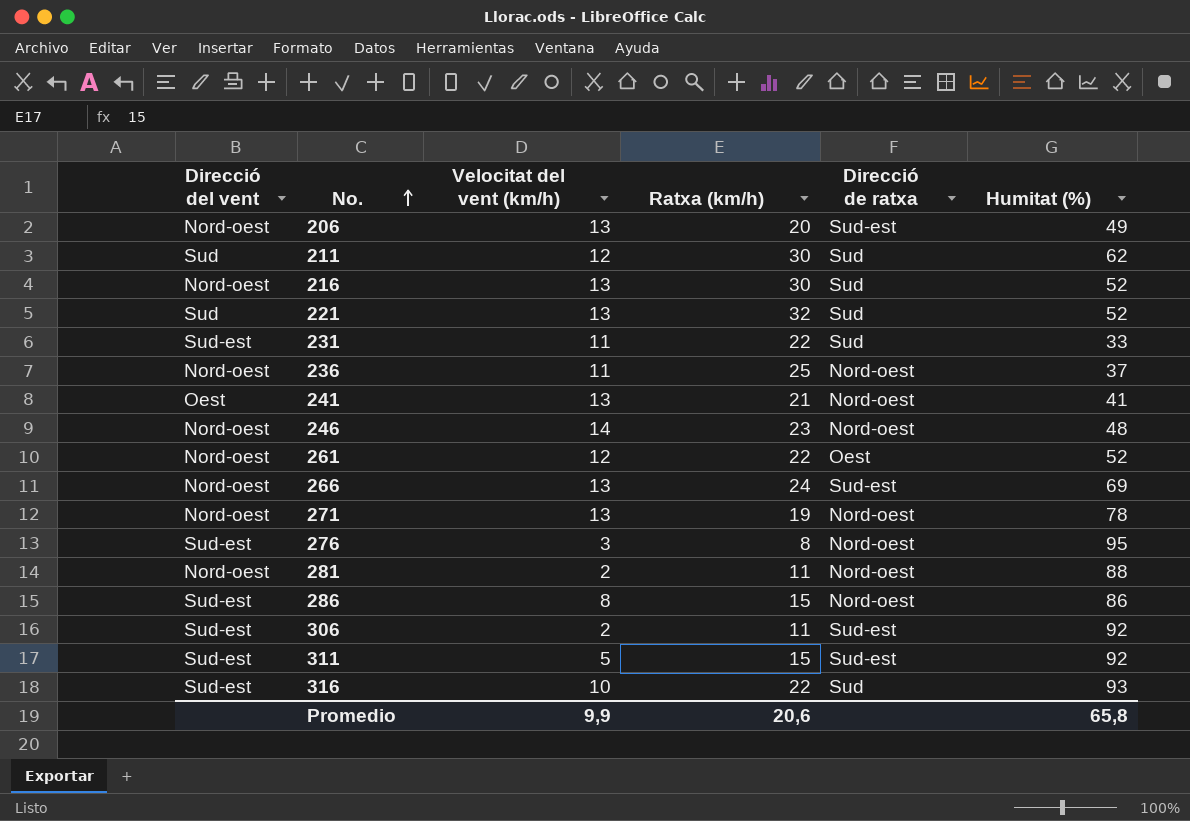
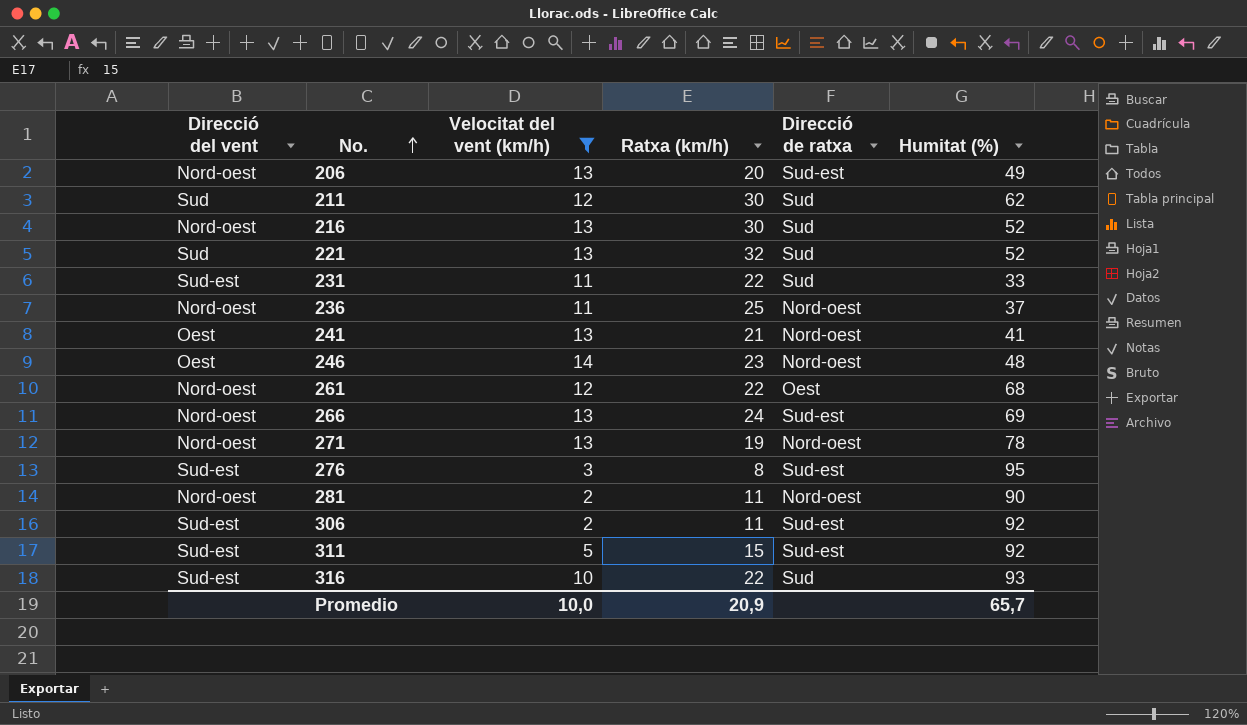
filter: none -> Velocitat del vent (km/h) != 8
246 | Direcció del vent: Nord-oest -> Oest
261 | Humitat (%): 52 -> 68
276 | Direcció de ratxa: Nord-oest -> Sud-est
281 | Humitat (%): 88 -> 90
Promedio | Velocitat del vent (km/h): 9,9 -> 10,0
Promedio | Ratxa (km/h): 20,6 -> 20,9
Promedio | Humitat (%): 65,8 -> 65,7

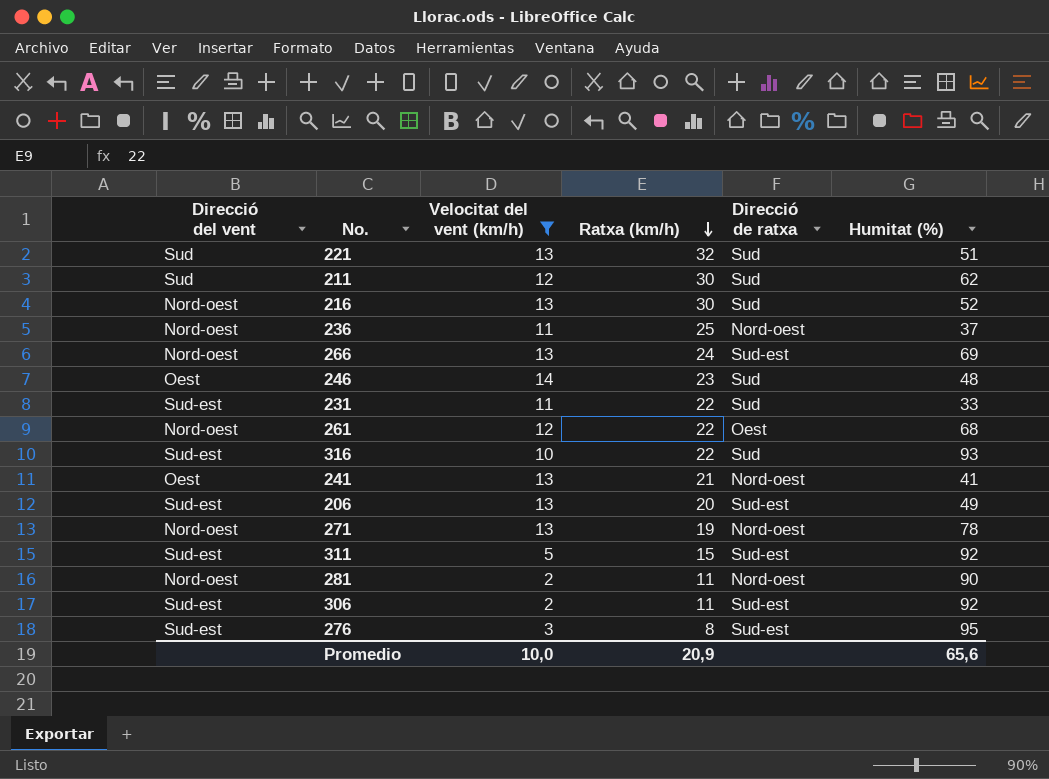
row order: No. ascending -> Ratxa (km/h) descending
221 | Humitat (%): 52 -> 51
246 | Direcció de ratxa: Nord-oest -> Sud
206 | Direcció del vent: Nord-oest -> Sud-est
Promedio | Humitat (%): 65,7 -> 65,6

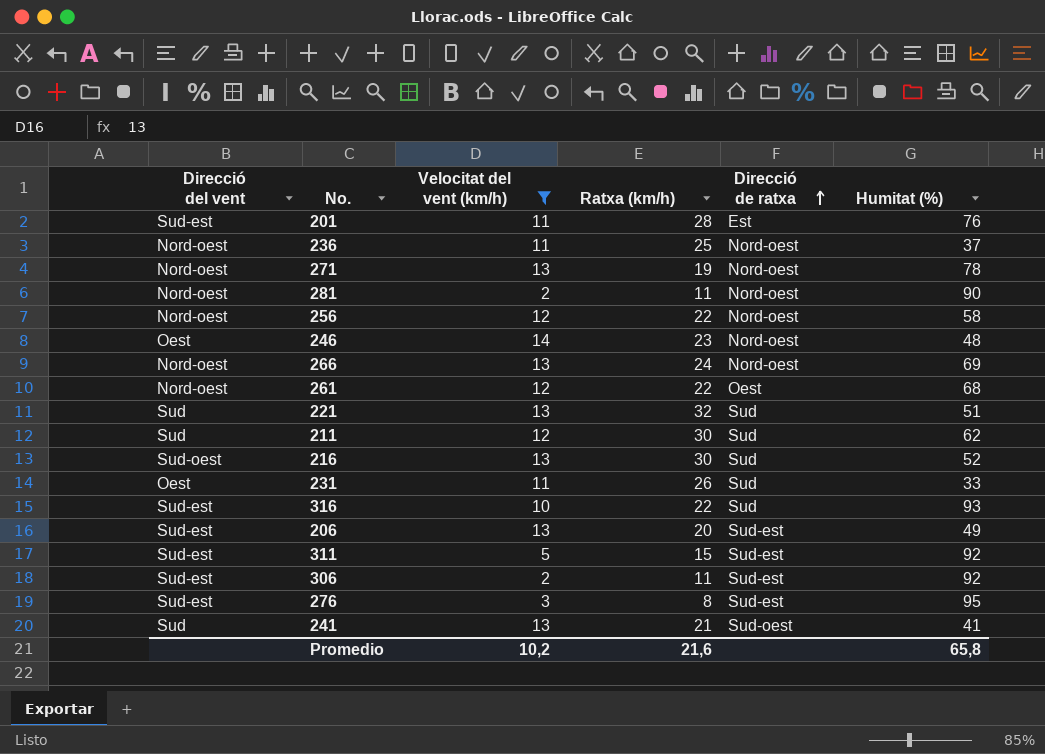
row order: Ratxa (km/h) descending -> Direcció de ratxa ascending
row 201: none -> Sud-est | 11 | 28 | Est | 76
row 256: none -> Nord-oest | 12 | 22 | Nord-oest | 58
246 | Direcció de ratxa: Sud -> Nord-oest
266 | Direcció de ratxa: Sud-est -> Nord-oest
216 | Direcció del vent: Nord-oest -> Sud-oest
231 | Direcció del vent: Sud-est -> Oest
231 | Ratxa (km/h): 22 -> 26
241 | Direcció del vent: Oest -> Sud
241 | Direcció de ratxa: Nord-oest -> Sud-oest
Promedio | Velocitat del vent (km/h): 10,0 -> 10,2
Promedio | Ratxa (km/h): 20,9 -> 21,6
Promedio | Humitat (%): 65,6 -> 65,8

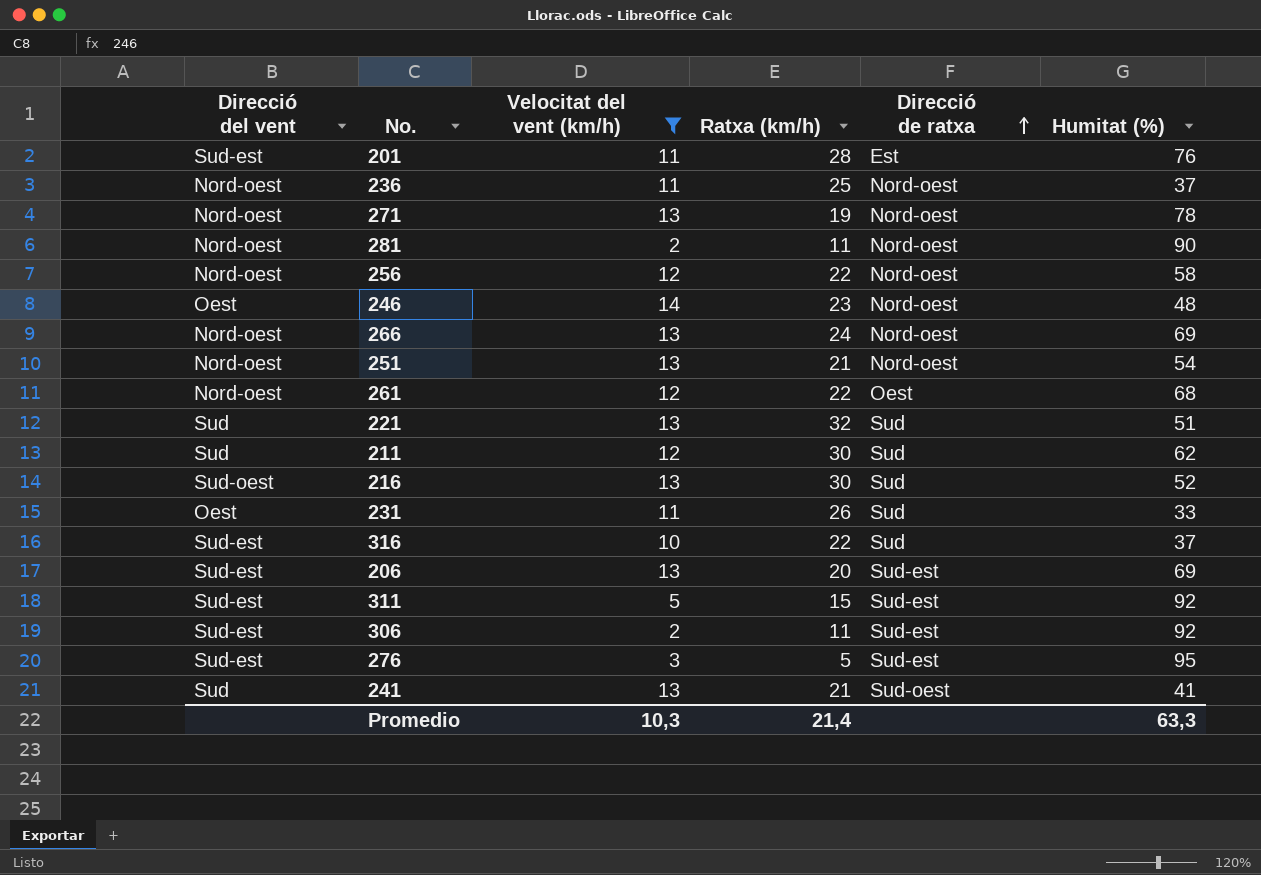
row 251: none -> Nord-oest | 13 | 21 | Nord-oest | 54
316 | Humitat (%): 93 -> 37
206 | Humitat (%): 49 -> 69
276 | Ratxa (km/h): 8 -> 5
Promedio | Velocitat del vent (km/h): 10,2 -> 10,3
Promedio | Ratxa (km/h): 21,6 -> 21,4
Promedio | Humitat (%): 65,8 -> 63,3

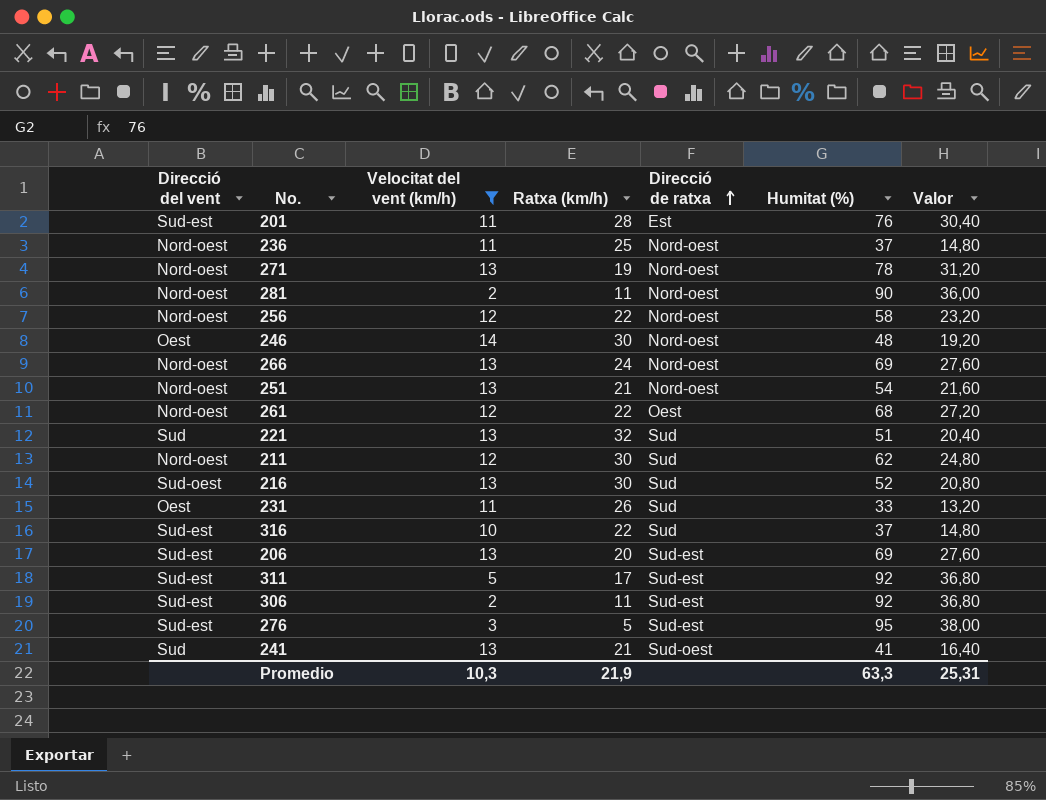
column Valor | formula: none -> [Humitat (%)] * 0,4
246 | Ratxa (km/h): 23 -> 30
211 | Direcció del vent: Sud -> Nord-oest
311 | Ratxa (km/h): 15 -> 17
Promedio | Ratxa (km/h): 21,4 -> 21,9

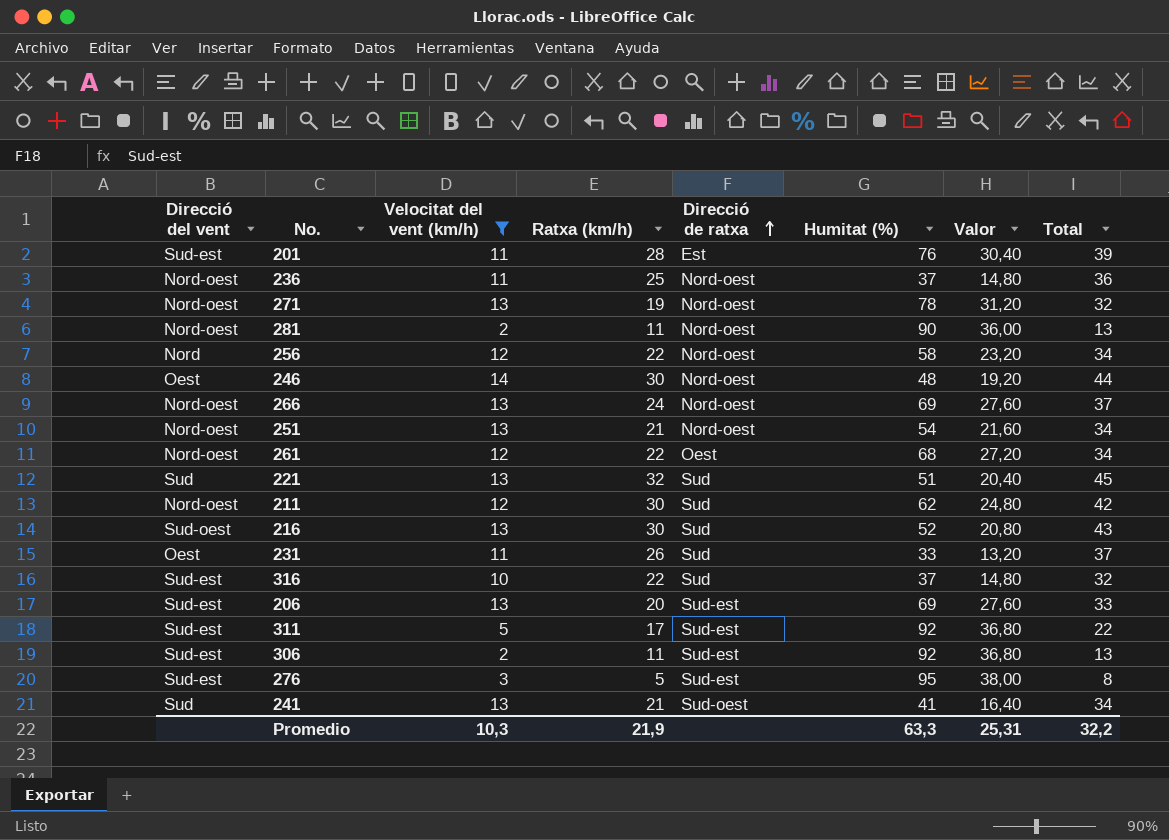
column Total | formula: none -> [Velocitat del vent (km/h)] + [Ratxa (km/h)]
256 | Direcció del vent: Nord-oest -> Nord

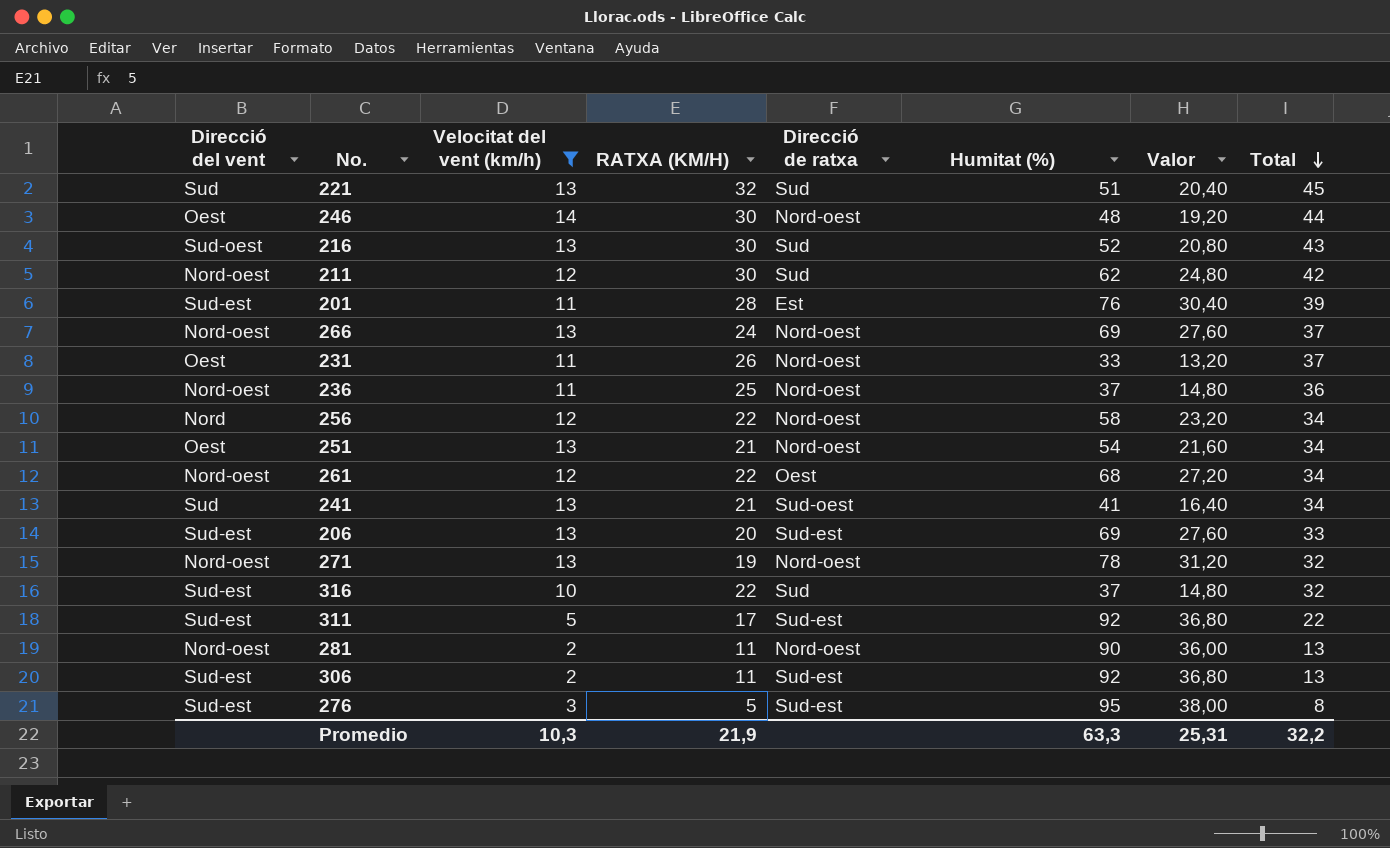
row order: Direcció de ratxa ascending -> Total descending
column name: Ratxa (km/h) -> RATXA (KM/H)
231 | Direcció de ratxa: Sud -> Nord-oest
251 | Direcció del vent: Nord-oest -> Oest

